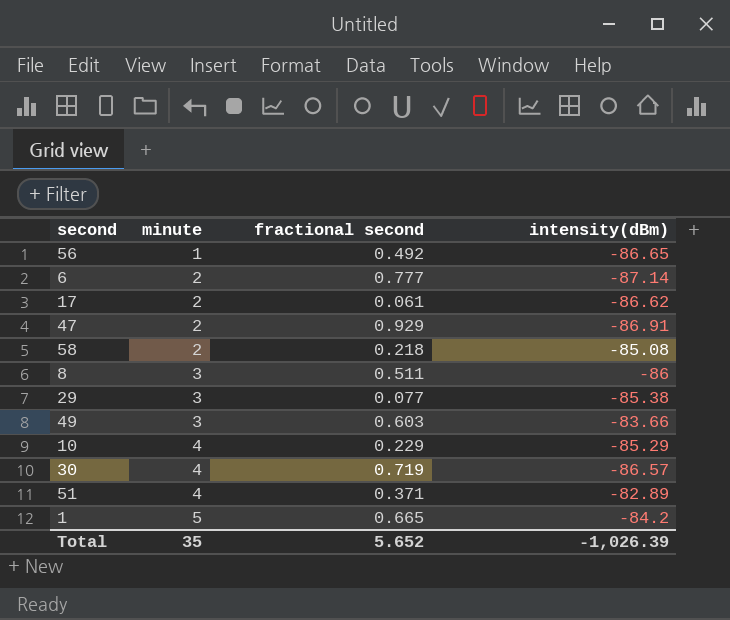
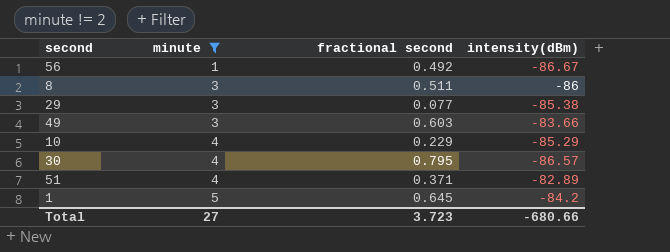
filter: none -> minute != 2
56 | intensity(dBm): -86.65 -> -86.67
30 | fractional second: 0.719 -> 0.795
1 | fractional second: 0.665 -> 0.645
Total | minute: 35 -> 27
Total | fractional second: 5.652 -> 3.723
Total | intensity(dBm): -1,026.39 -> -680.66

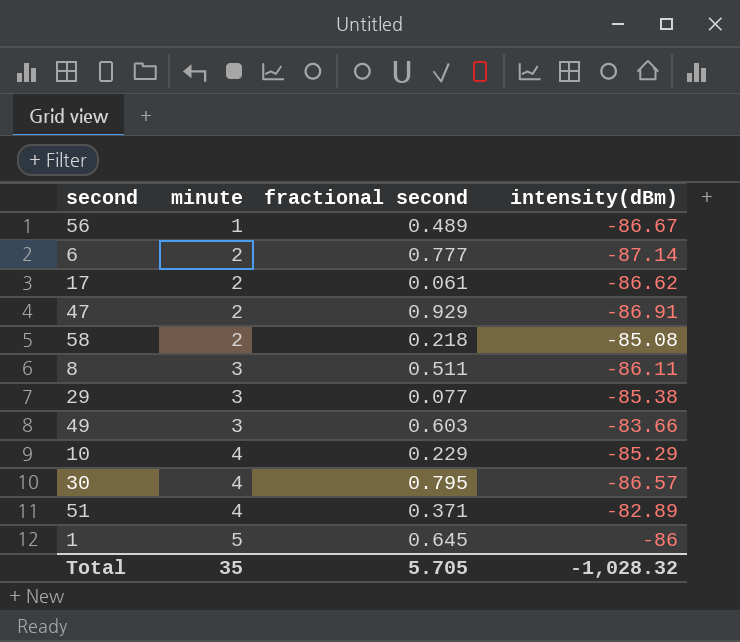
filter: minute != 2 -> none
56 | fractional second: 0.492 -> 0.489
8 | intensity(dBm): -86 -> -86.11
1 | intensity(dBm): -84.2 -> -86
Total | minute: 27 -> 35
Total | fractional second: 3.723 -> 5.705
Total | intensity(dBm): -680.66 -> -1,028.32

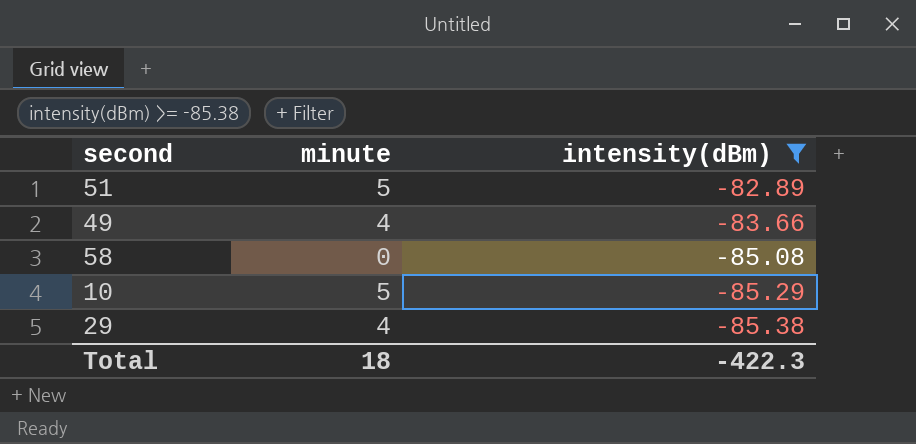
filter: none -> intensity(dBm) >= -85.38
row order: minute ascending -> intensity(dBm) descending
column fractional second | position: 3 -> none
51 | minute: 4 -> 5
49 | minute: 3 -> 4
58 | minute: 2 -> 0
10 | minute: 4 -> 5
29 | minute: 3 -> 4
Total | minute: 35 -> 18
Total | intensity(dBm): -1,028.32 -> -422.3

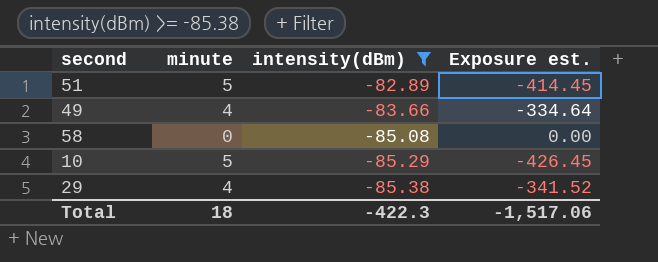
column Exposure est. | formula: none -> [minute] * [intensity(dBm)]

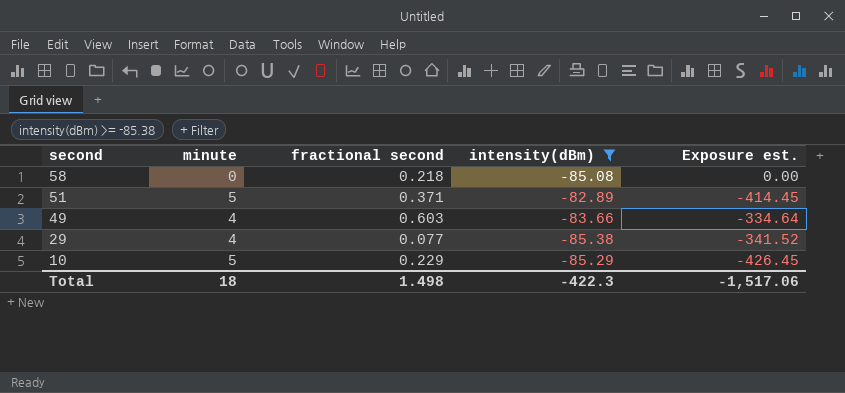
row order: intensity(dBm) descending -> second descending
column fractional second | position: none -> 3

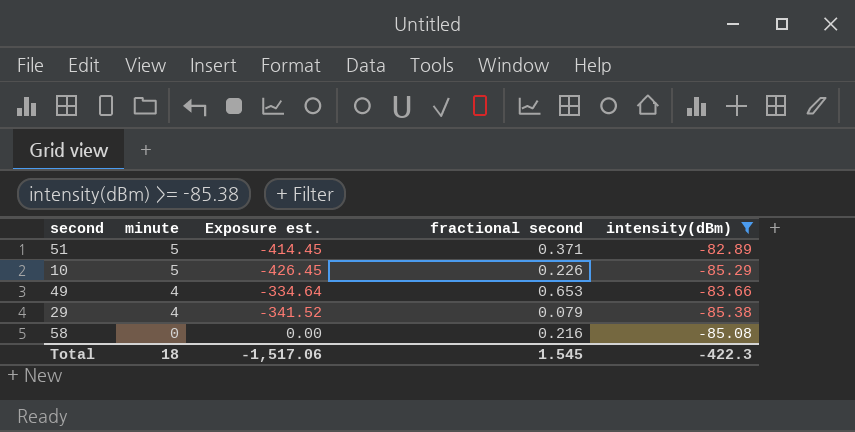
row order: second descending -> minute descending
column Exposure est. | position: 5 -> 3
10 | fractional second: 0.229 -> 0.226
49 | fractional second: 0.603 -> 0.653
29 | fractional second: 0.077 -> 0.079
58 | fractional second: 0.218 -> 0.216
Total | fractional second: 1.498 -> 1.545

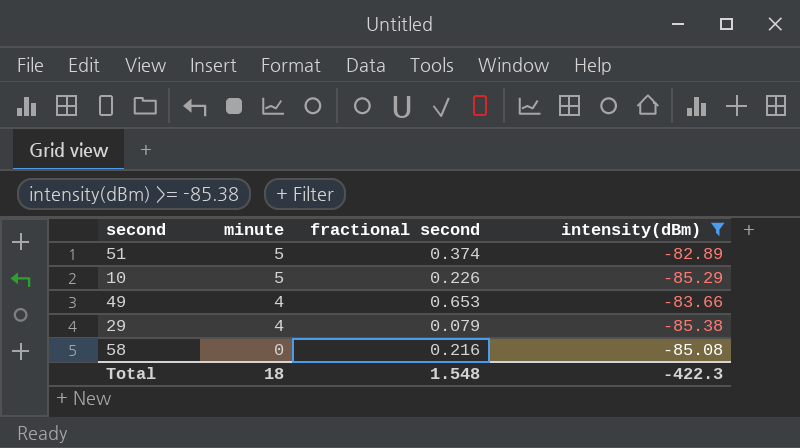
column Exposure est. | formula: [minute] * [intensity(dBm)] -> none
51 | fractional second: 0.371 -> 0.374
Total | fractional second: 1.545 -> 1.548

